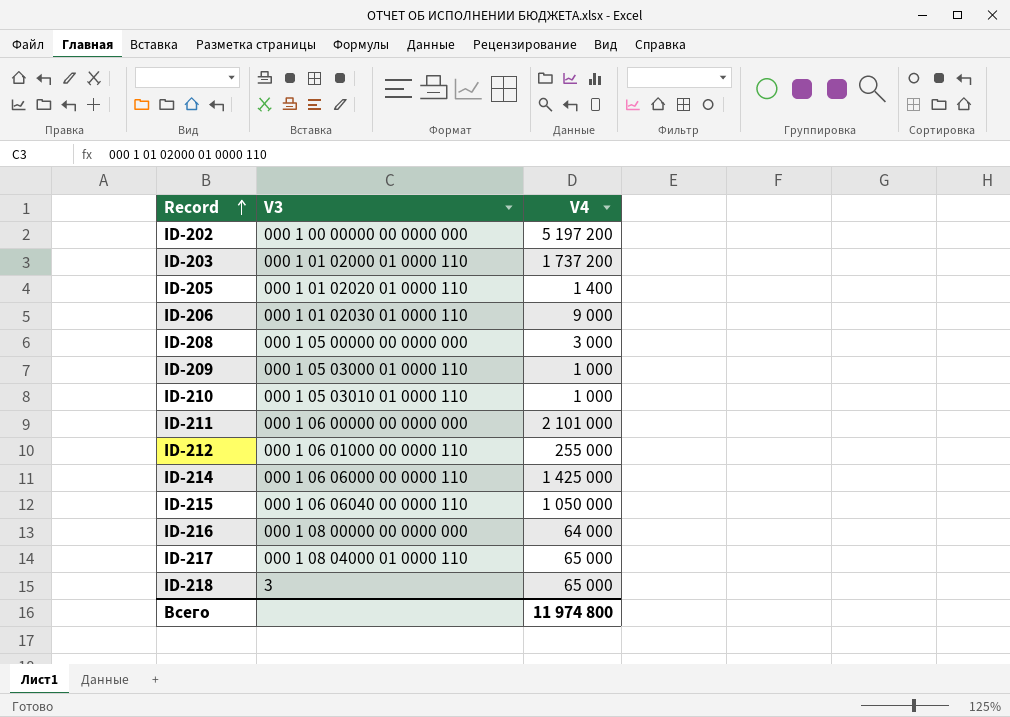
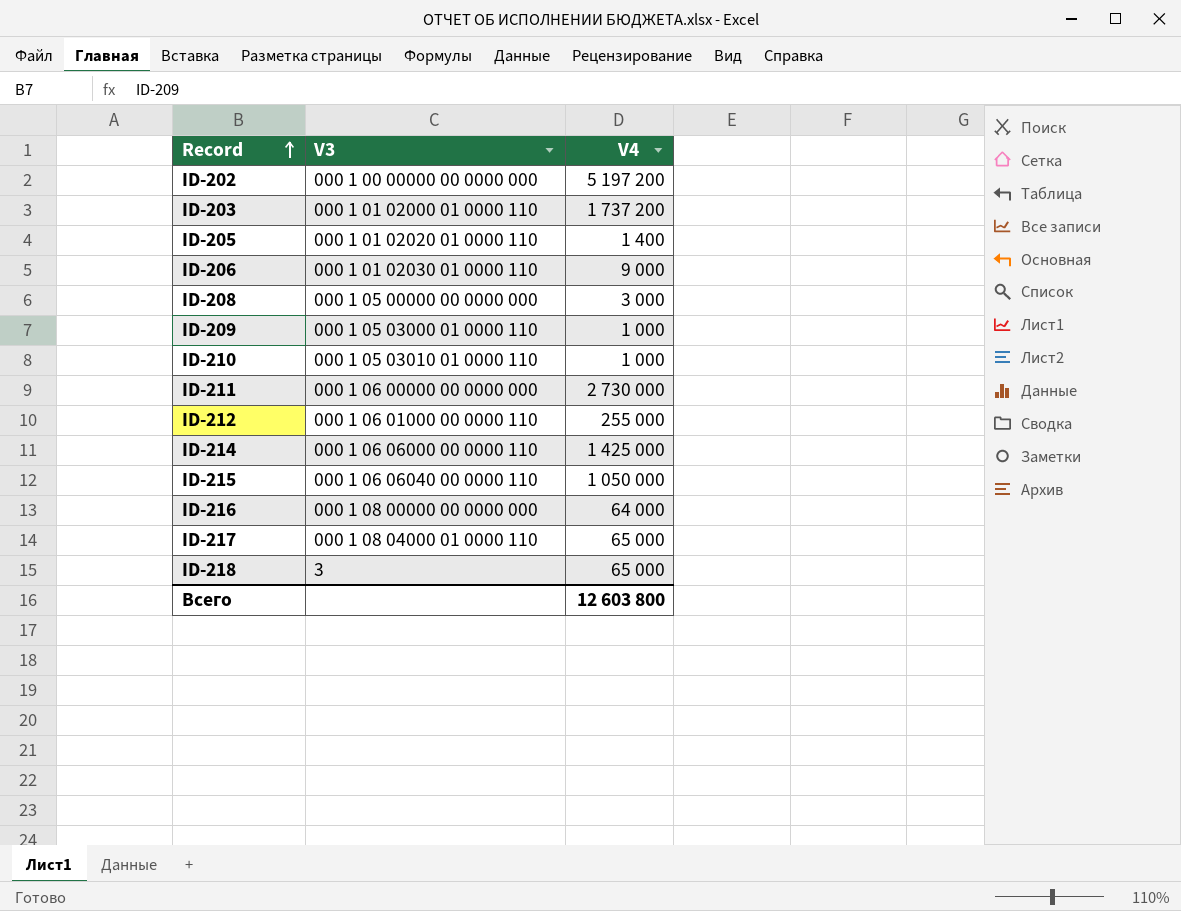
ID-211 | V4: 2 101 000 -> 2 730 000
Всего | V4: 11 974 800 -> 12 603 800

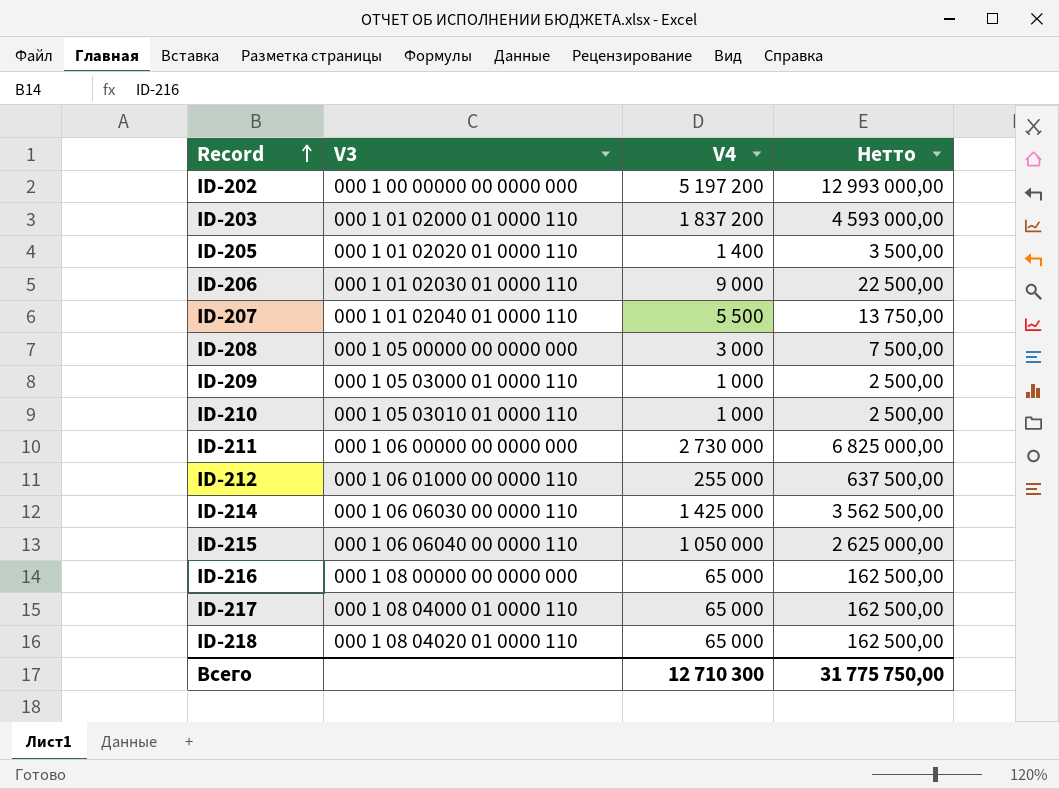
column Нетто | formula: none -> [V4] * 2,5
ID-203 | V4: 1 737 200 -> 1 837 200
row ID-207: none -> 000 1 01 02040 01 0000 110 | 5 500 | 13 750,00
ID-214 | V3: 000 1 06 06000 00 0000 110 -> 000 1 06 06030 00 0000 110
ID-216 | V4: 64 000 -> 65 000
ID-218 | V3: 3 -> 000 1 08 04020 01 0000 110
Всего | V4: 12 603 800 -> 12 710 300

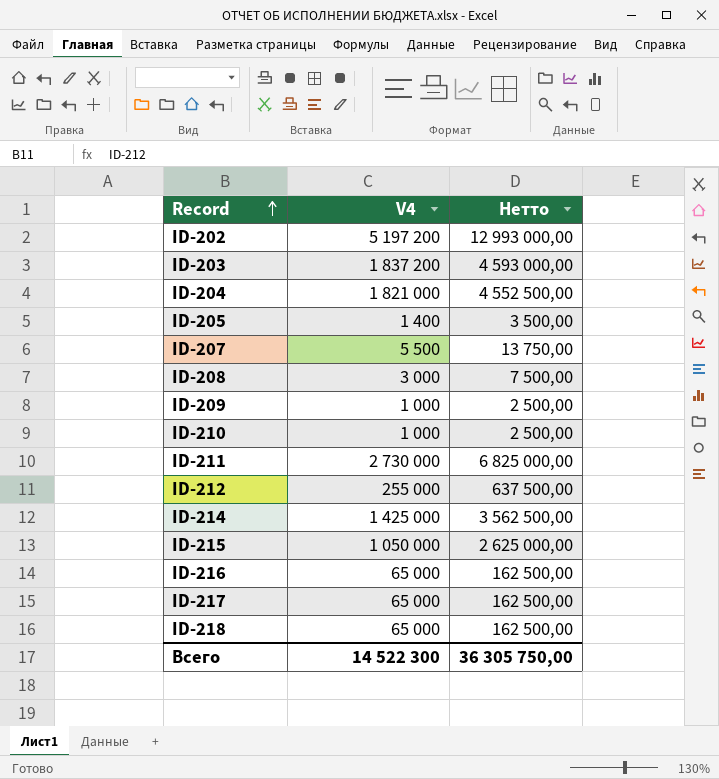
column V3 | position: 2 -> none
row ID-206: 000 1 01 02030 01 0000 110 | 9 000 | 22 500,00 -> none
row ID-204: none -> 1 821 000 | 4 552 500,00
Всего | V4: 12 710 300 -> 14 522 300
Всего | Нетто: 31 775 750,00 -> 36 305 750,00

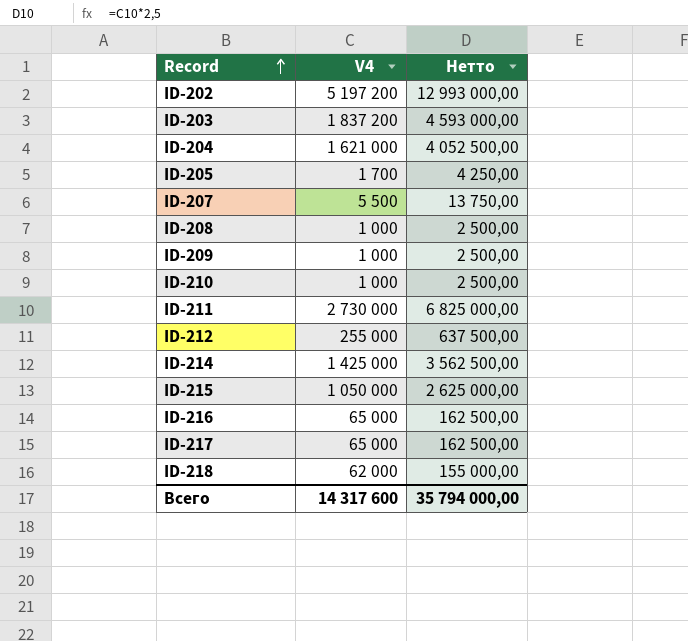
ID-204 | V4: 1 821 000 -> 1 621 000
ID-204 | Нетто: 4 552 500,00 -> 4 052 500,00
ID-205 | V4: 1 400 -> 1 700
ID-205 | Нетто: 3 500,00 -> 4 250,00
ID-208 | V4: 3 000 -> 1 000
ID-208 | Нетто: 7 500,00 -> 2 500,00
ID-218 | V4: 65 000 -> 62 000
ID-218 | Нетто: 162 500,00 -> 155 000,00
Всего | V4: 14 522 300 -> 14 317 600
Всего | Нетто: 36 305 750,00 -> 35 794 000,00

